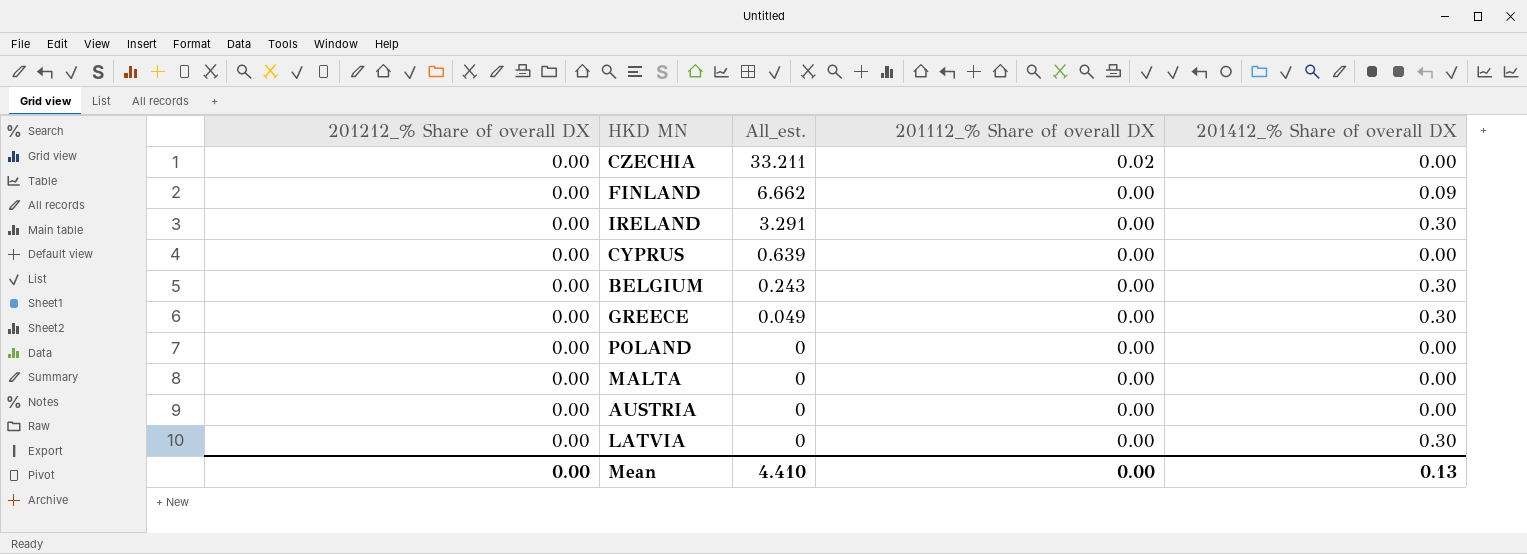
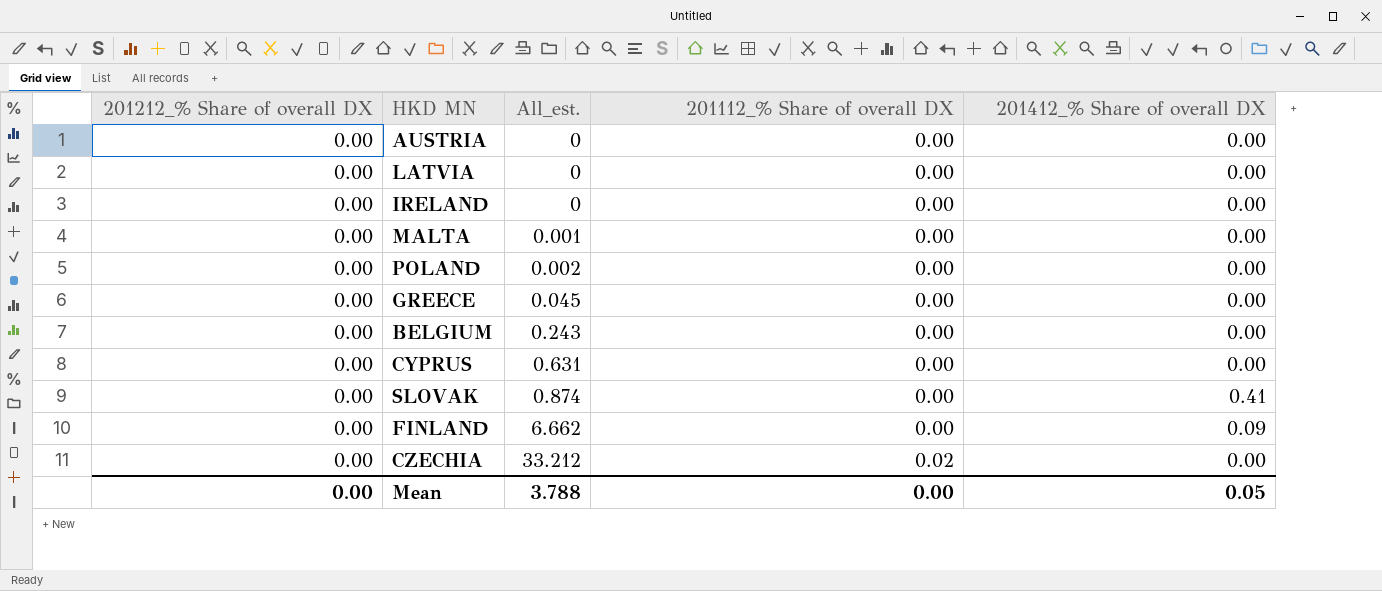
row order: All_est. descending -> All_est. ascending
LATVIA | 201412_% Share of overall DX: 0.30 -> 0.00
IRELAND | All_est.: 3.291 -> 0
IRELAND | 201412_% Share of overall DX: 0.30 -> 0.00
MALTA | All_est.: 0 -> 0.001
POLAND | All_est.: 0 -> 0.002
GREECE | All_est.: 0.049 -> 0.045
GREECE | 201412_% Share of overall DX: 0.30 -> 0.00
BELGIUM | 201412_% Share of overall DX: 0.30 -> 0.00
CYPRUS | All_est.: 0.639 -> 0.631
row SLOVAK: none -> 0.00 | 0.874 | 0.00 | 0.41
CZECHIA | All_est.: 33.211 -> 33.212
Mean | All_est.: 4.410 -> 3.788
Mean | 201412_% Share of overall DX: 0.13 -> 0.05

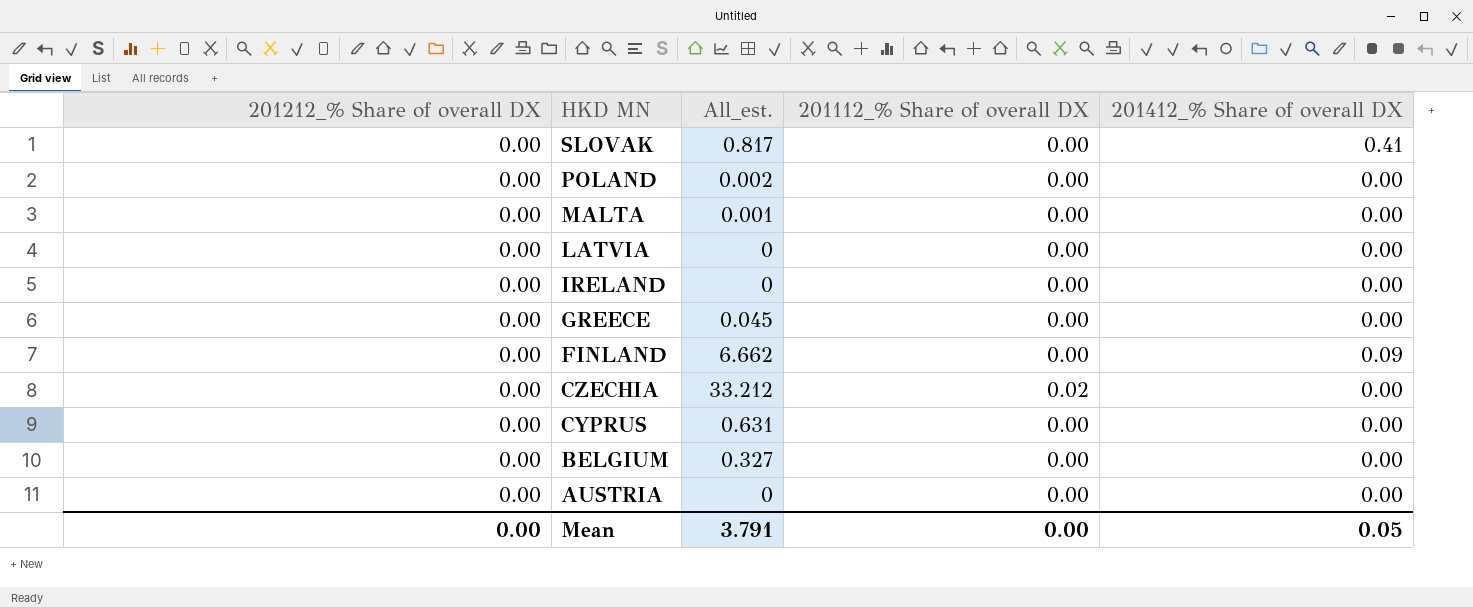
row order: All_est. ascending -> HKD MN descending
SLOVAK | All_est.: 0.874 -> 0.817
BELGIUM | All_est.: 0.243 -> 0.327
Mean | All_est.: 3.788 -> 3.791

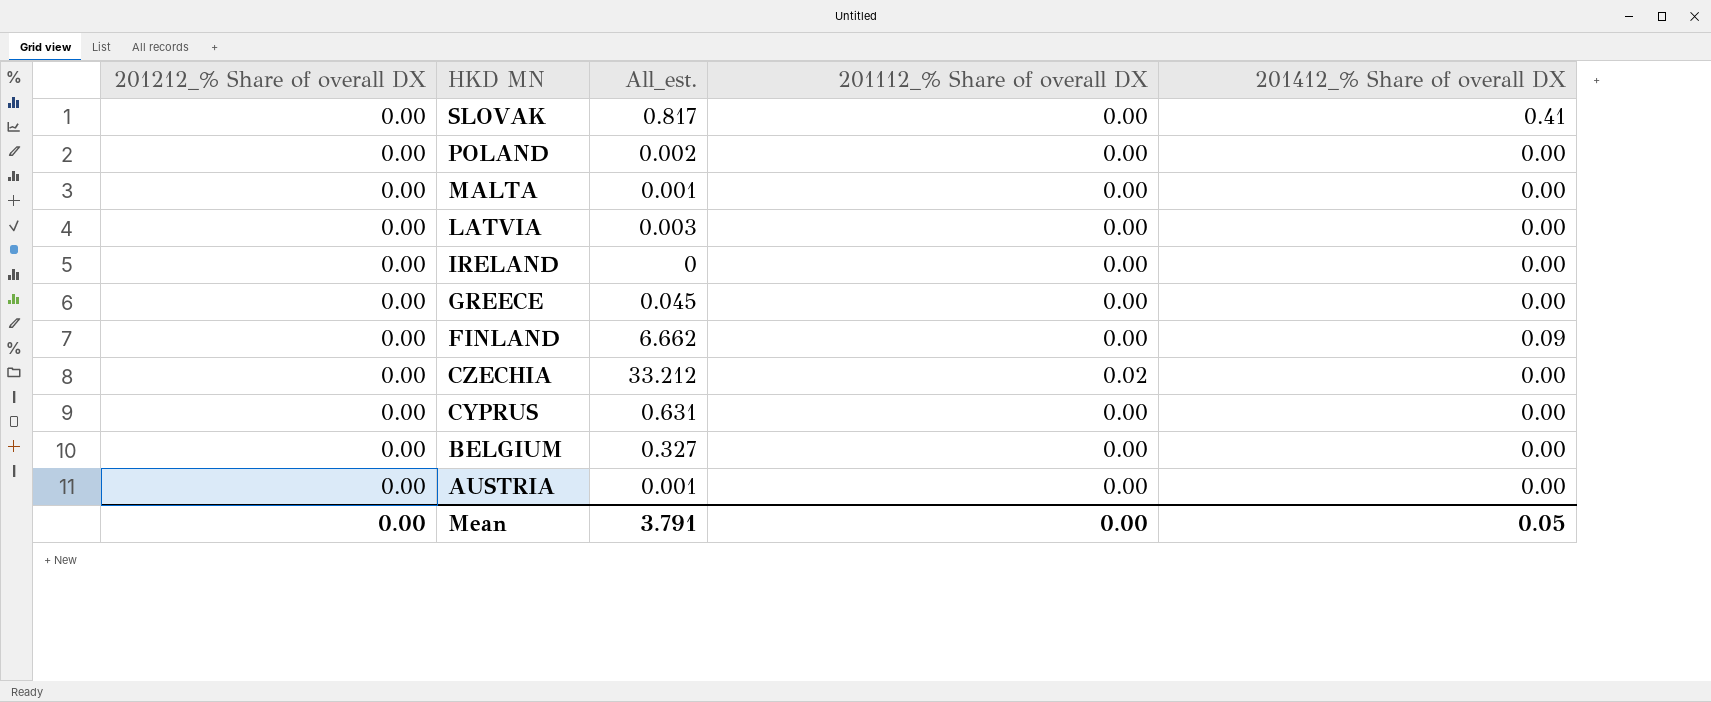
LATVIA | All_est.: 0 -> 0.003
AUSTRIA | All_est.: 0 -> 0.001

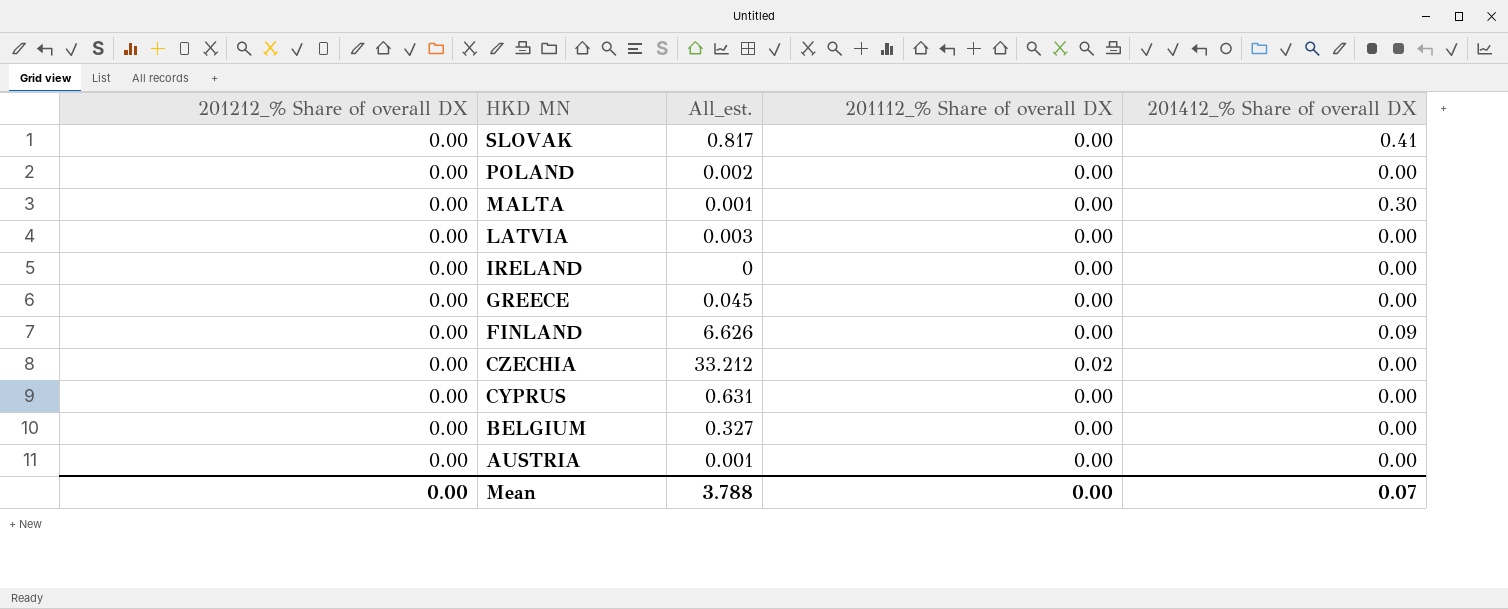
MALTA | 201412_% Share of overall DX: 0.00 -> 0.30
FINLAND | All_est.: 6.662 -> 6.626
Mean | All_est.: 3.791 -> 3.788
Mean | 201412_% Share of overall DX: 0.05 -> 0.07

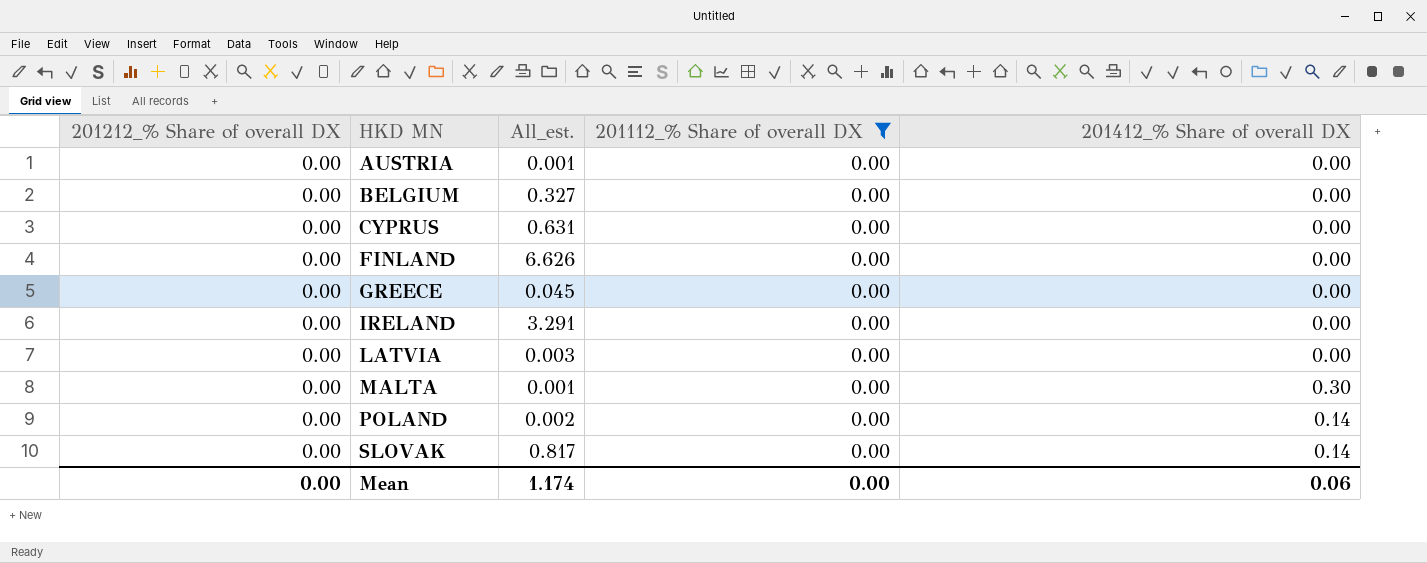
filter: none -> 201112_% Share of overall DX = 0.00
row order: HKD MN descending -> HKD MN ascending
FINLAND | 201412_% Share of overall DX: 0.09 -> 0.00
IRELAND | All_est.: 0 -> 3.291
POLAND | 201412_% Share of overall DX: 0.00 -> 0.14
SLOVAK | 201412_% Share of overall DX: 0.41 -> 0.14
Mean | All_est.: 3.788 -> 1.174
Mean | 201412_% Share of overall DX: 0.07 -> 0.06

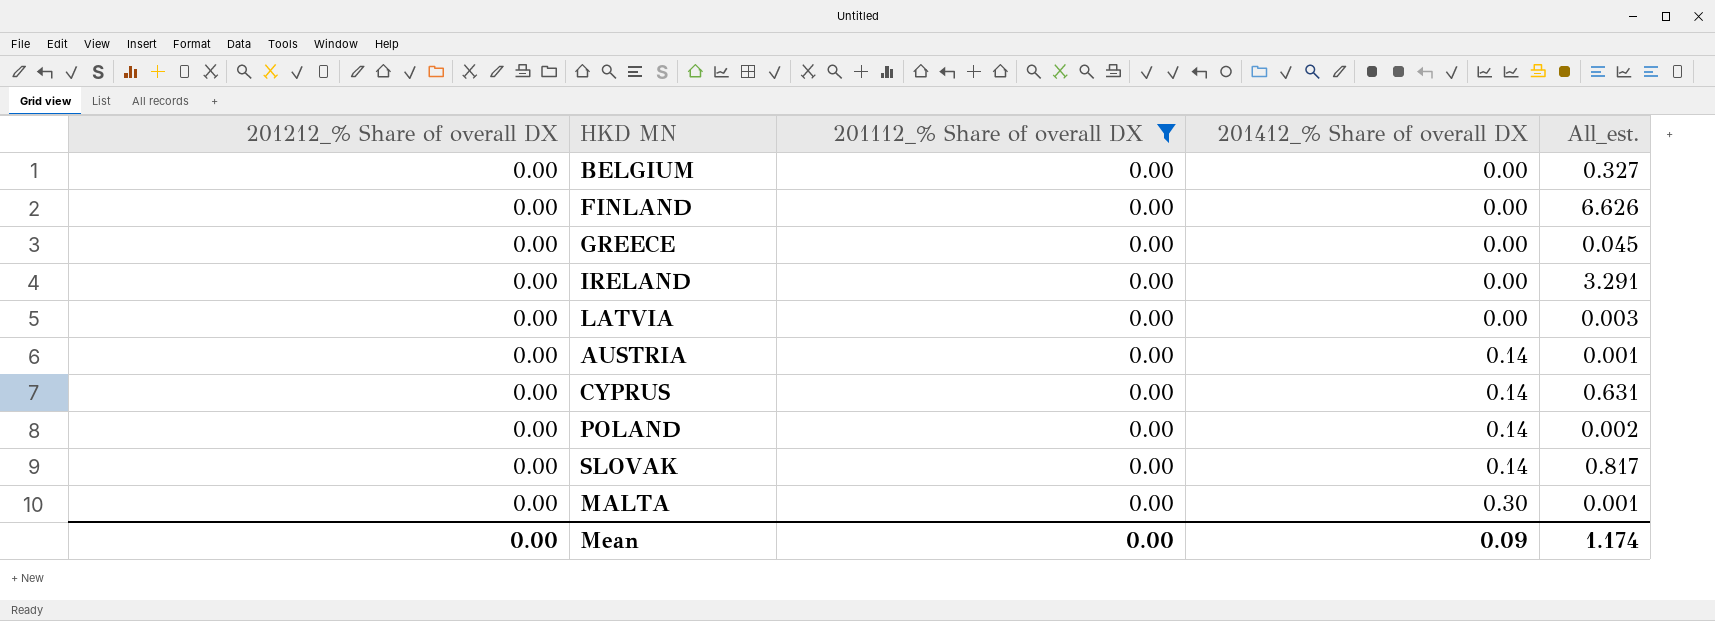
row order: HKD MN ascending -> 201412_% Share of overall DX ascending
column All_est. | position: 3 -> 5
AUSTRIA | 201412_% Share of overall DX: 0.00 -> 0.14
CYPRUS | 201412_% Share of overall DX: 0.00 -> 0.14
Mean | 201412_% Share of overall DX: 0.06 -> 0.09

